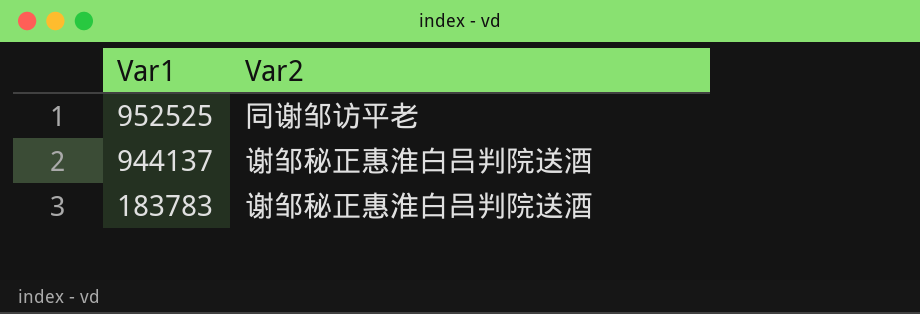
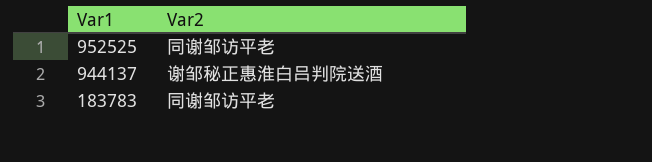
183783 | Var2: 谢邹秘正惠淮白吕判院送酒 -> 同谢邹访平老

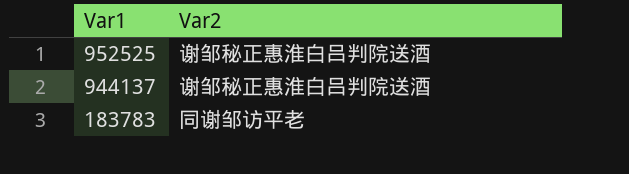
952525 | Var2: 同谢邹访平老 -> 谢邹秘正惠淮白吕判院送酒

